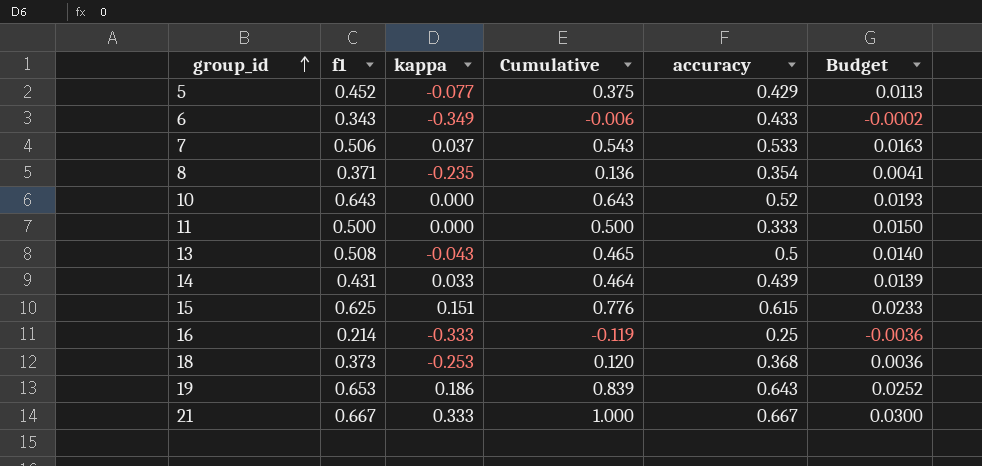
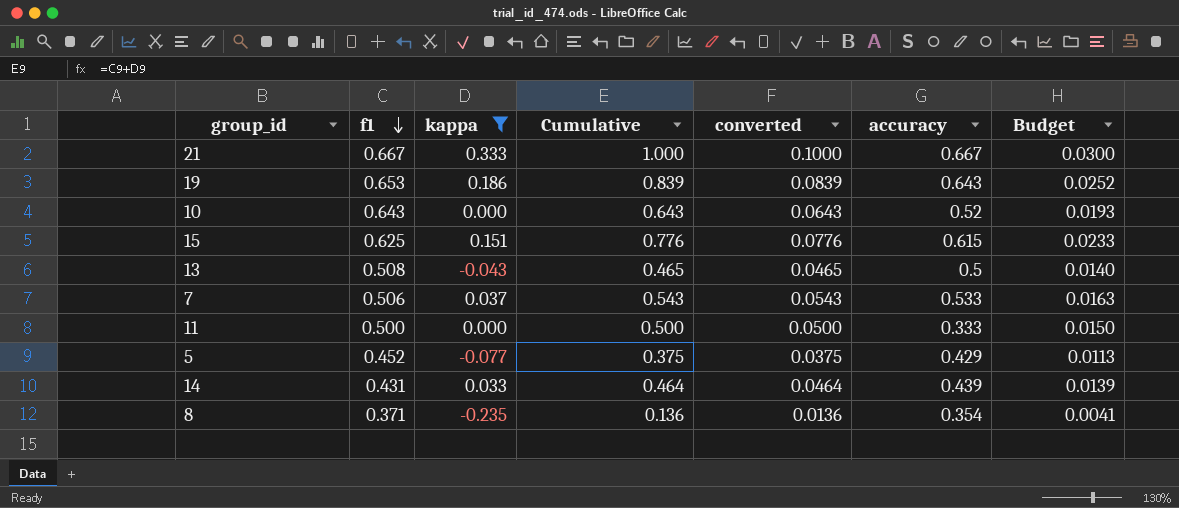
filter: none -> kappa >= -0.235
row order: group_id ascending -> f1 descending
column converted | formula: none -> [Cumulative] * 0.1

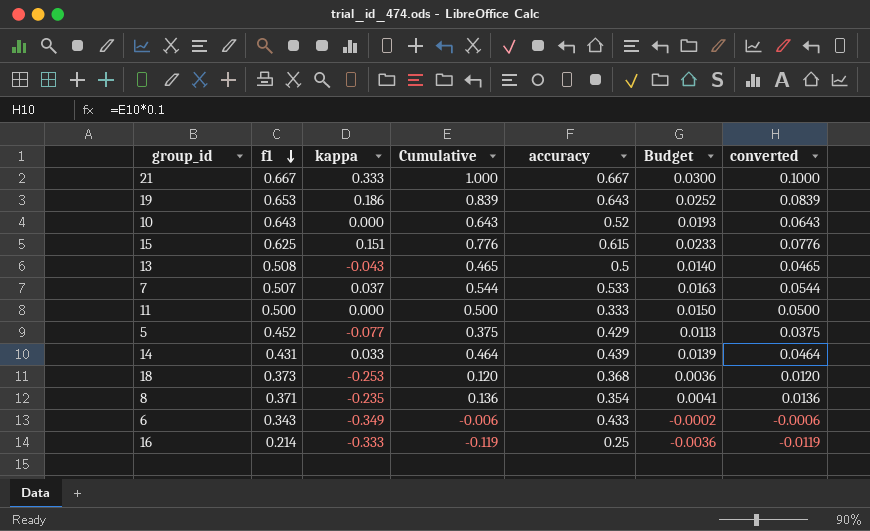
filter: kappa >= -0.235 -> none
column converted | position: 5 -> 7
7 | f1: 0.506 -> 0.507
7 | Cumulative: 0.543 -> 0.544
7 | converted: 0.0543 -> 0.0544

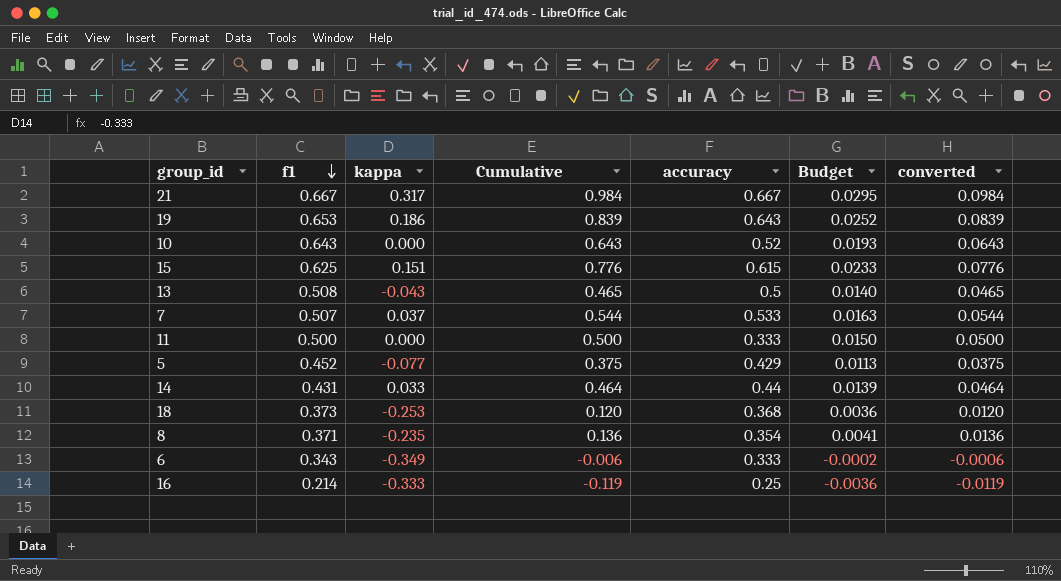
21 | kappa: 0.333 -> 0.317
21 | Cumulative: 1.000 -> 0.984
21 | Budget: 0.0300 -> 0.0295
21 | converted: 0.1000 -> 0.0984
14 | accuracy: 0.439 -> 0.44
6 | accuracy: 0.433 -> 0.333

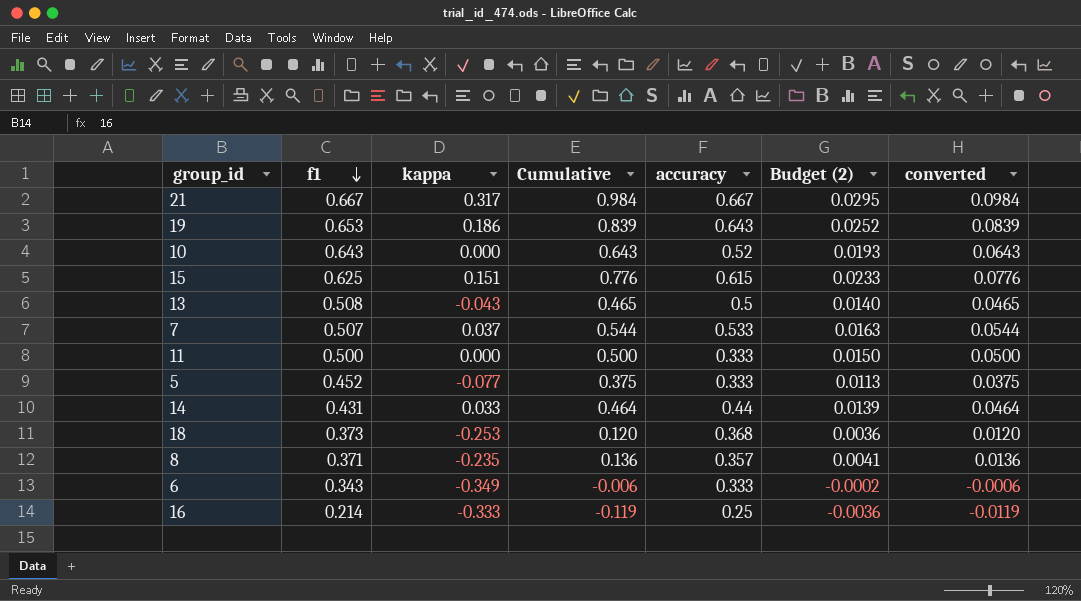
column name: Budget -> Budget (2)
5 | accuracy: 0.429 -> 0.333
8 | accuracy: 0.354 -> 0.357

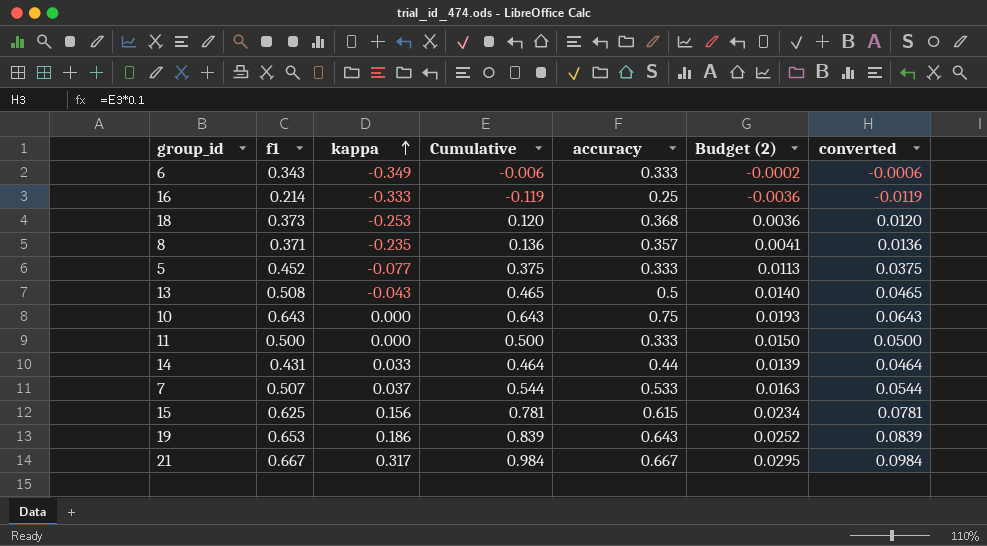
row order: f1 descending -> kappa ascending
10 | accuracy: 0.52 -> 0.75
15 | kappa: 0.151 -> 0.156
15 | Cumulative: 0.776 -> 0.781
15 | Budget (2): 0.0233 -> 0.0234
15 | converted: 0.0776 -> 0.0781

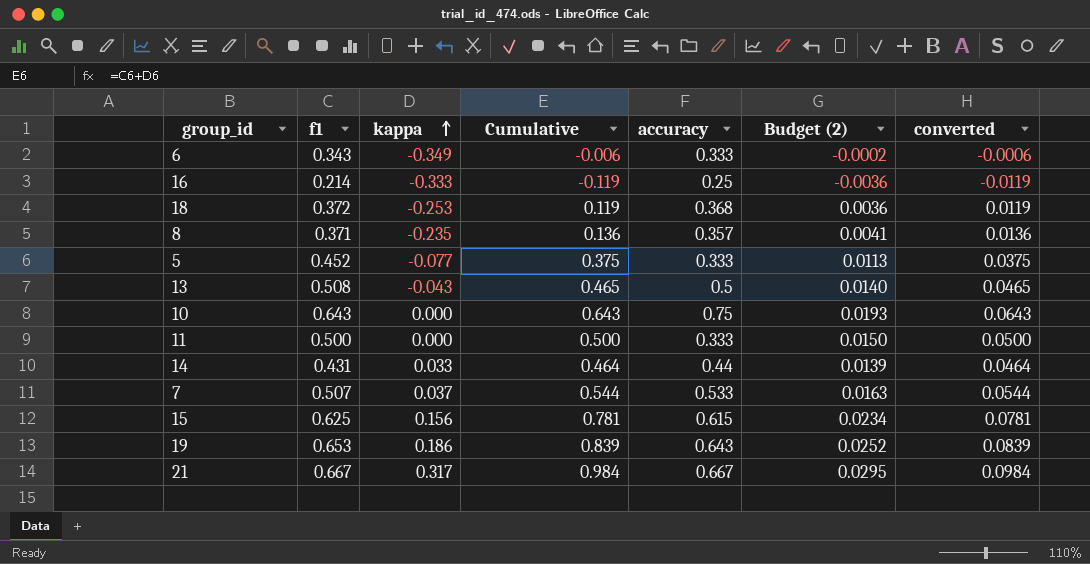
18 | f1: 0.373 -> 0.372
18 | Cumulative: 0.120 -> 0.119
18 | converted: 0.0120 -> 0.0119

